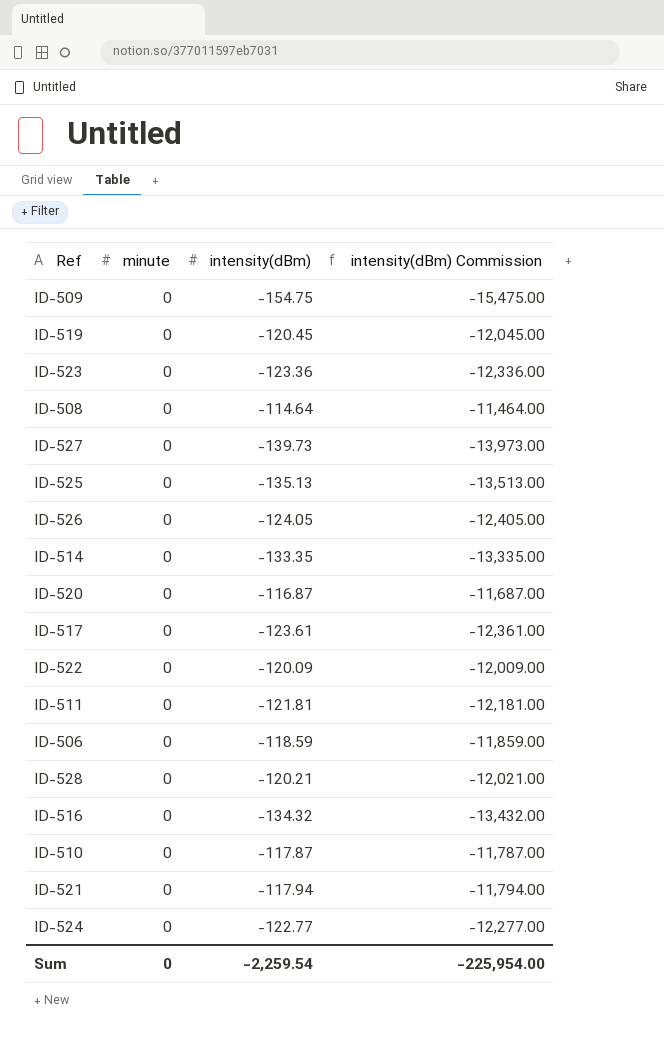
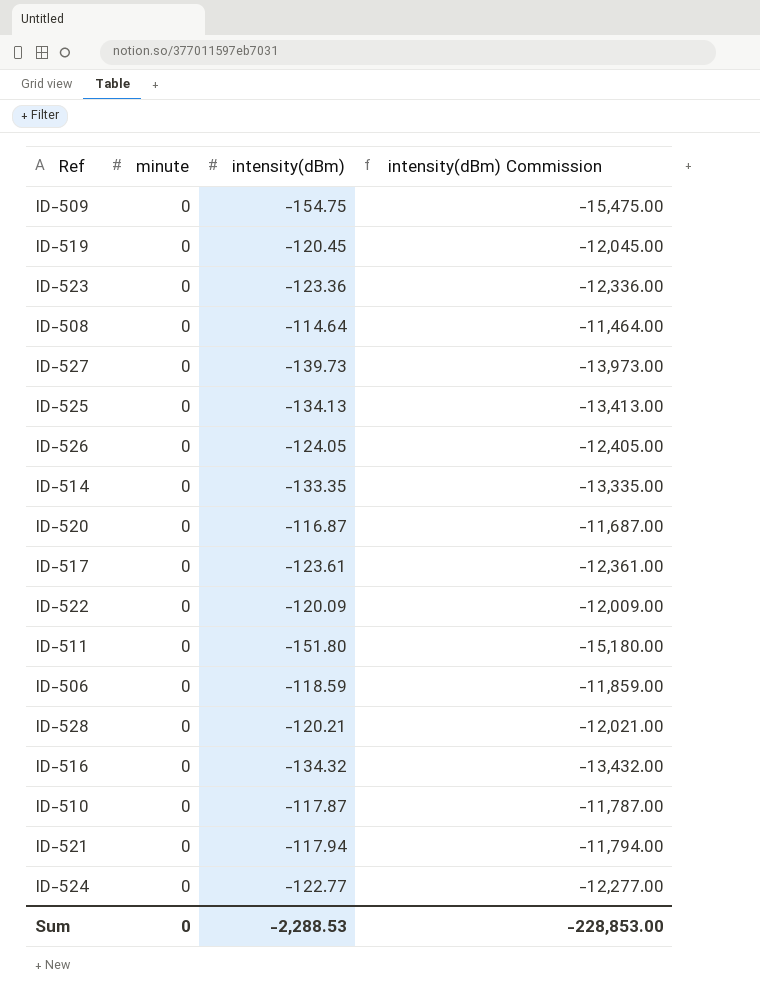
ID-525 | intensity(dBm): -135.13 -> -134.13
ID-525 | intensity(dBm) Commission: -13,513.00 -> -13,413.00
ID-511 | intensity(dBm): -121.81 -> -151.80
ID-511 | intensity(dBm) Commission: -12,181.00 -> -15,180.00
Sum | intensity(dBm): -2,259.54 -> -2,288.53
Sum | intensity(dBm) Commission: -225,954.00 -> -228,853.00

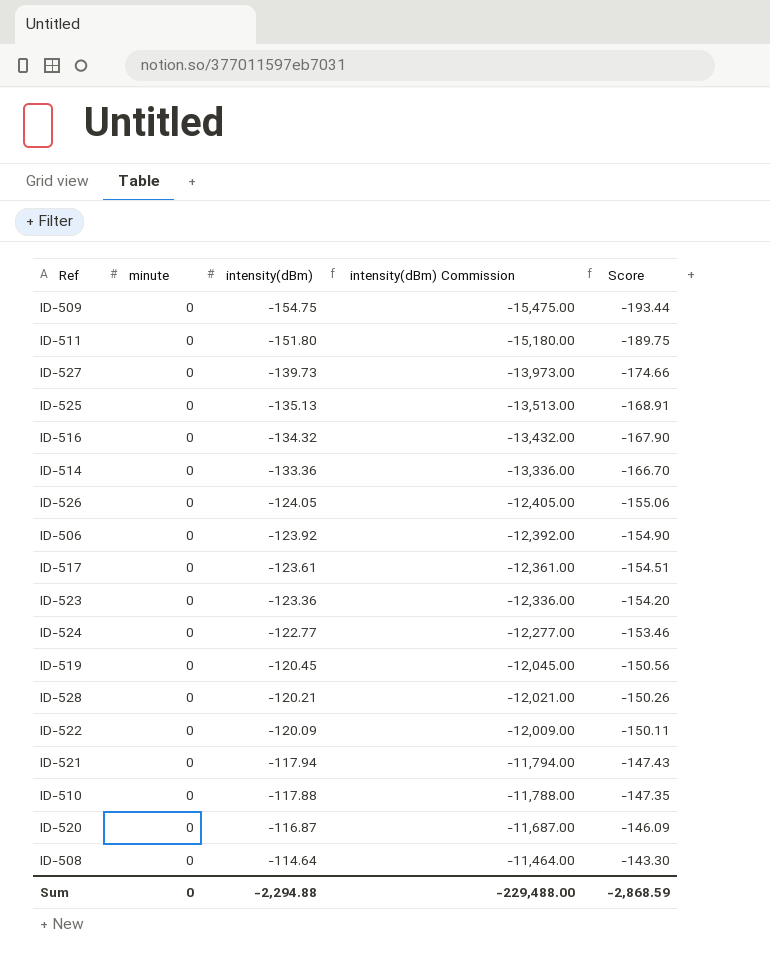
row order: none -> intensity(dBm) ascending
column Score | formula: none -> [intensity(dBm)] * 1.25
ID-525 | intensity(dBm): -134.13 -> -135.13
ID-525 | intensity(dBm) Commission: -13,413.00 -> -13,513.00
ID-514 | intensity(dBm): -133.35 -> -133.36
ID-514 | intensity(dBm) Commission: -13,335.00 -> -13,336.00
ID-506 | intensity(dBm): -118.59 -> -123.92
ID-506 | intensity(dBm) Commission: -11,859.00 -> -12,392.00
ID-510 | intensity(dBm): -117.87 -> -117.88
ID-510 | intensity(dBm) Commission: -11,787.00 -> -11,788.00
Sum | intensity(dBm): -2,288.53 -> -2,294.88
Sum | intensity(dBm) Commission: -228,853.00 -> -229,488.00

